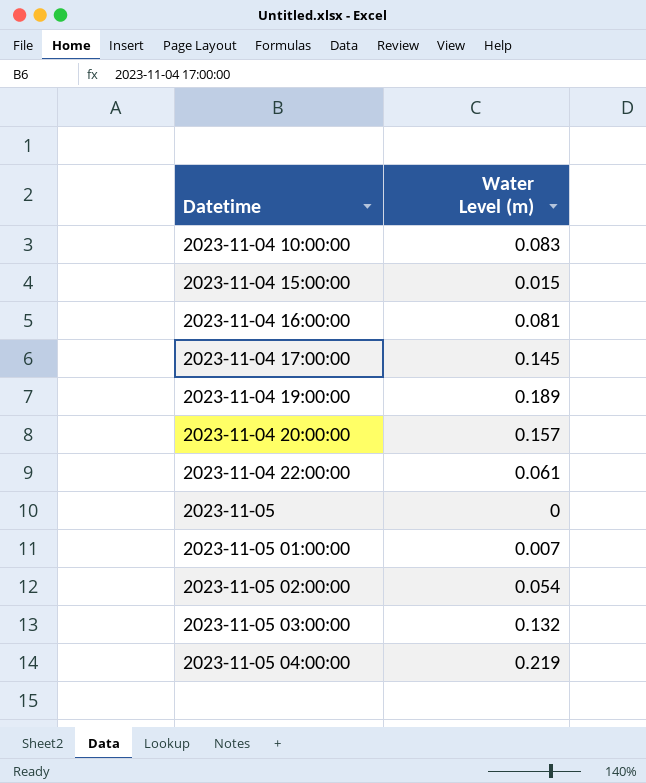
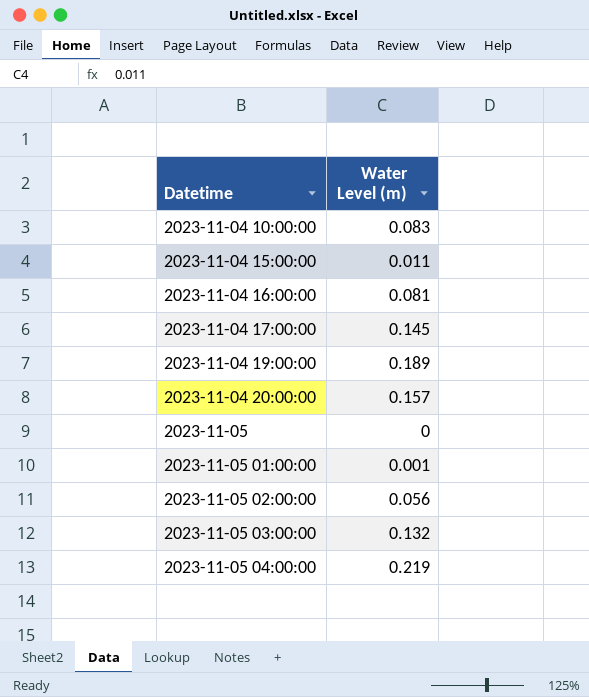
row 2023-11-04 22:00:00: 0.061 -> none
2023-11-04 15:00:00 | Water Level (m): 0.015 -> 0.011
2023-11-05 01:00:00 | Water Level (m): 0.007 -> 0.001
2023-11-05 02:00:00 | Water Level (m): 0.054 -> 0.056

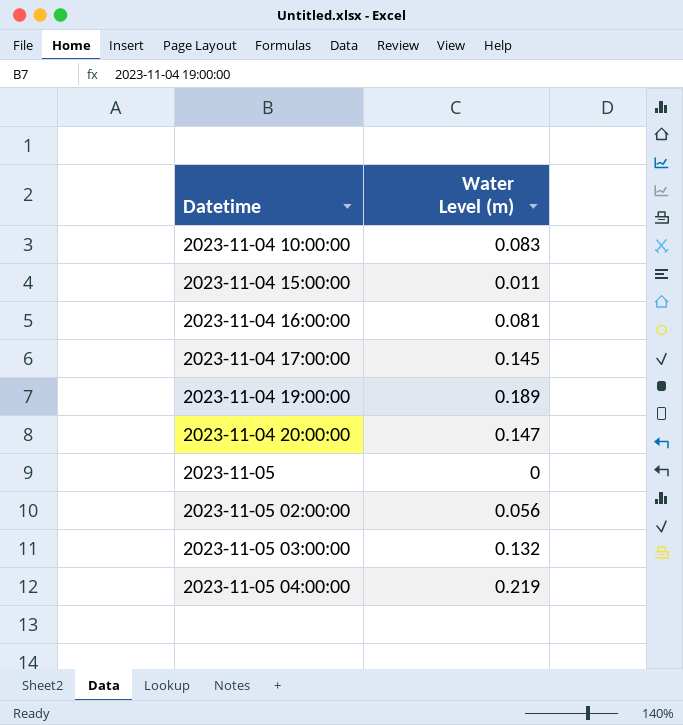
row 2023-11-05 01:00:00: 0.001 -> none
2023-11-04 20:00:00 | Water Level (m): 0.157 -> 0.147

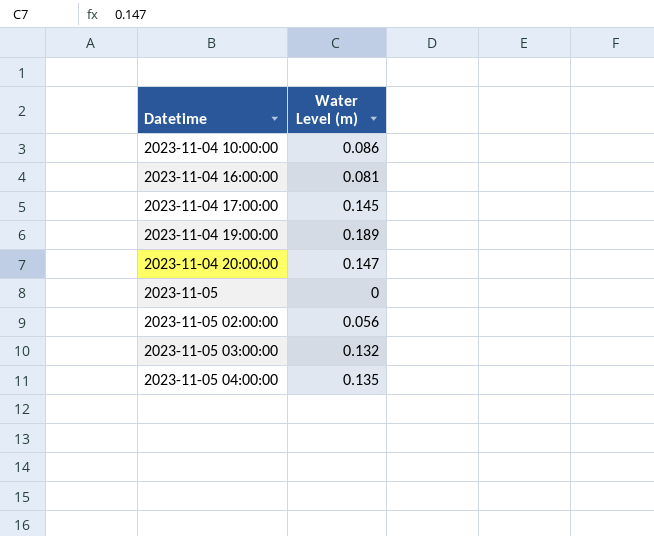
row 2023-11-04 15:00:00: 0.011 -> none
2023-11-04 10:00:00 | Water Level (m): 0.083 -> 0.086
2023-11-05 04:00:00 | Water Level (m): 0.219 -> 0.135

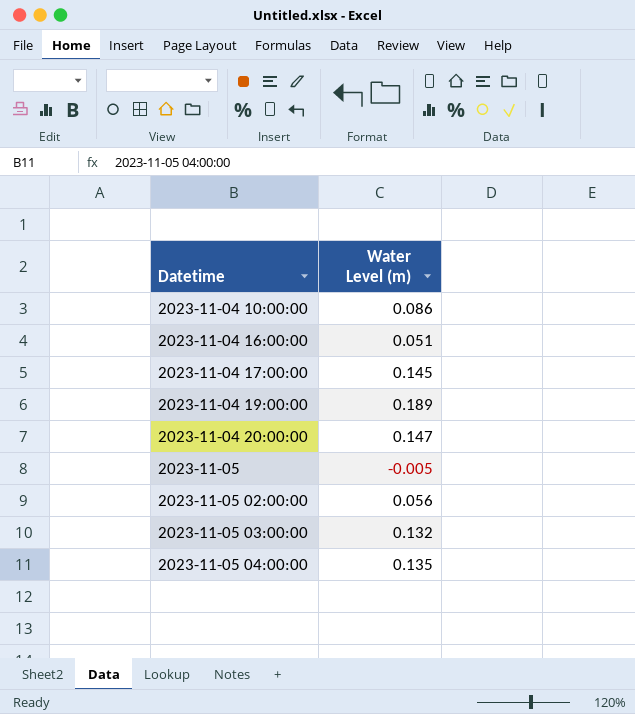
2023-11-04 16:00:00 | Water Level (m): 0.081 -> 0.051
2023-11-05 | Water Level (m): 0 -> -0.005

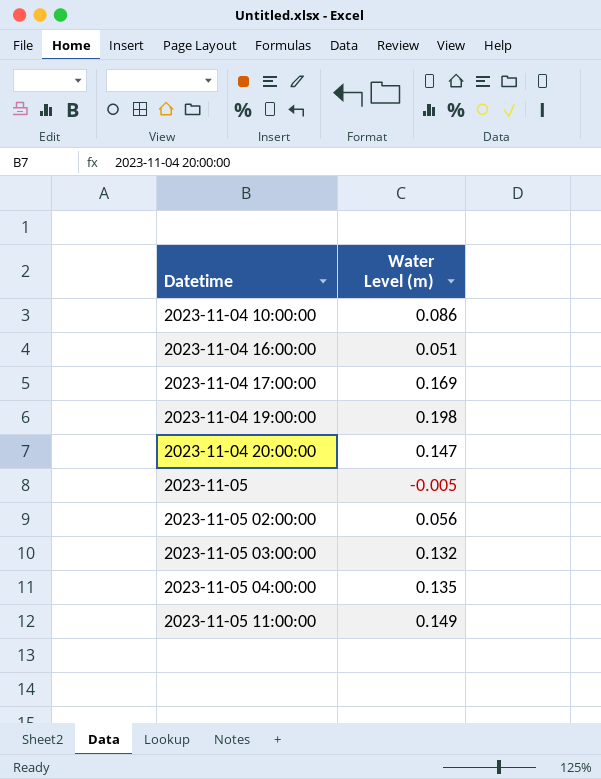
2023-11-04 17:00:00 | Water Level (m): 0.145 -> 0.169
2023-11-04 19:00:00 | Water Level (m): 0.189 -> 0.198
row 2023-11-05 11:00:00: none -> 0.149

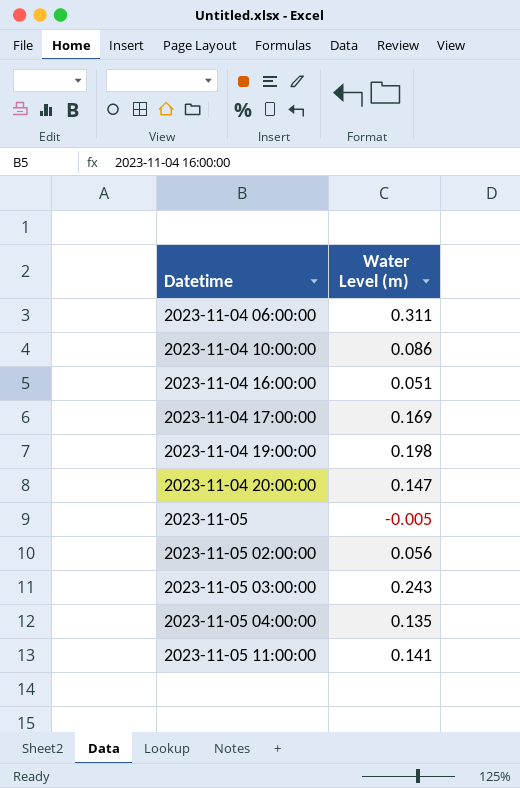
row 2023-11-04 06:00:00: none -> 0.311
2023-11-05 03:00:00 | Water Level (m): 0.132 -> 0.243
2023-11-05 11:00:00 | Water Level (m): 0.149 -> 0.141

